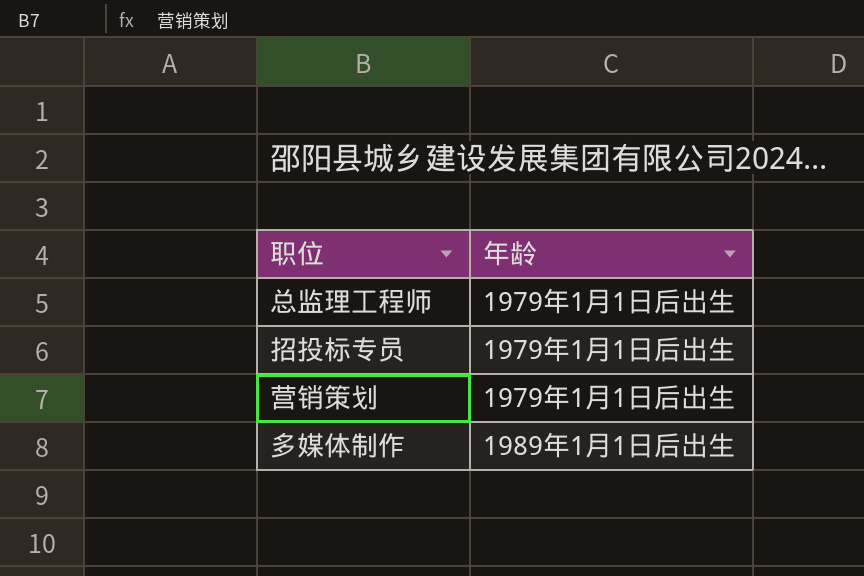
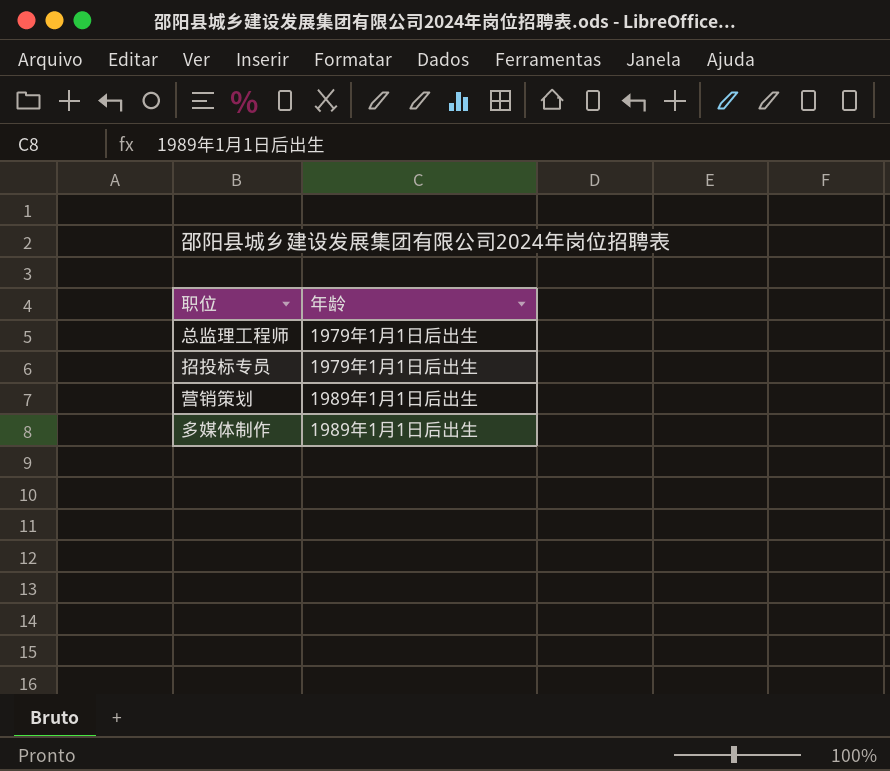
营销策划 | 年龄: 1979年1月1日后出生 -> 1989年1月1日后出生

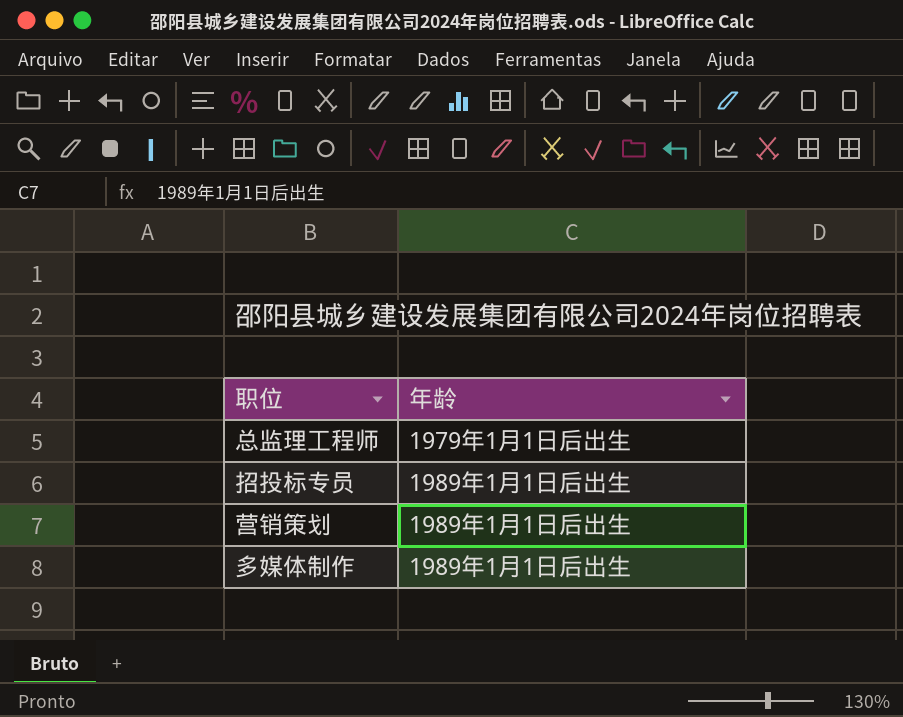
招投标专员 | 年龄: 1979年1月1日后出生 -> 1989年1月1日后出生

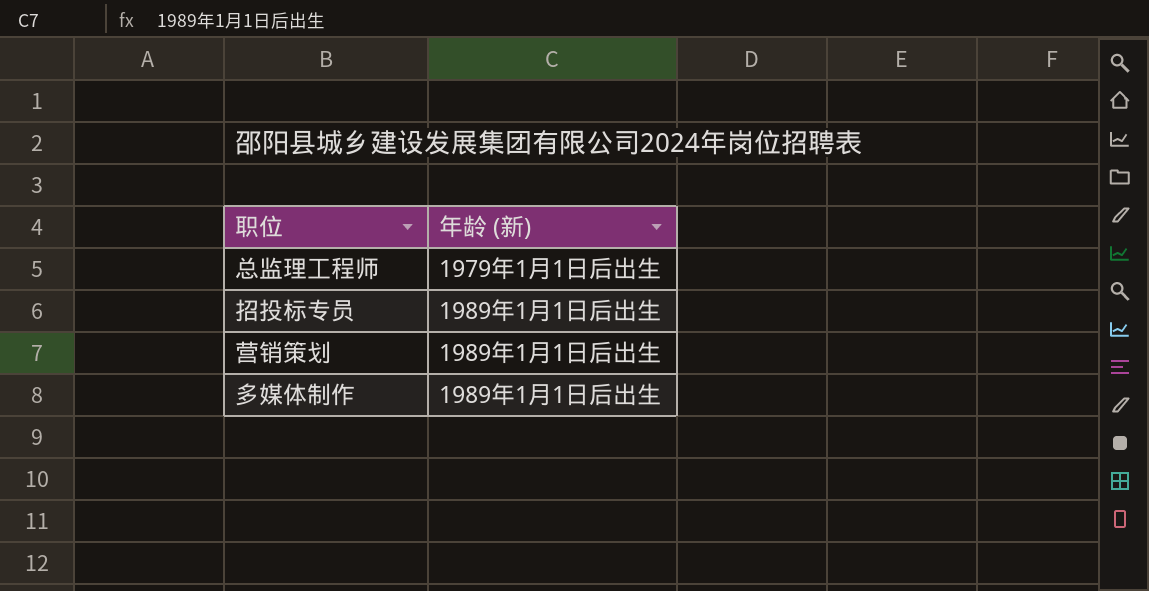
column name: 年龄 -> 年龄 (新)

